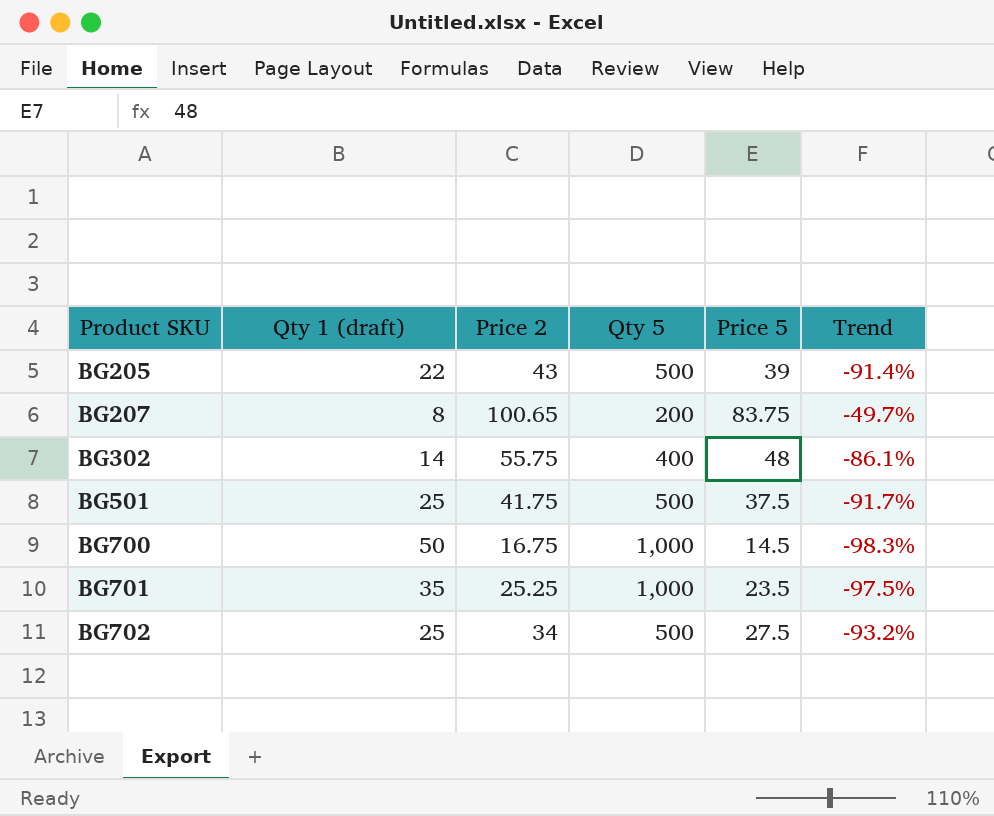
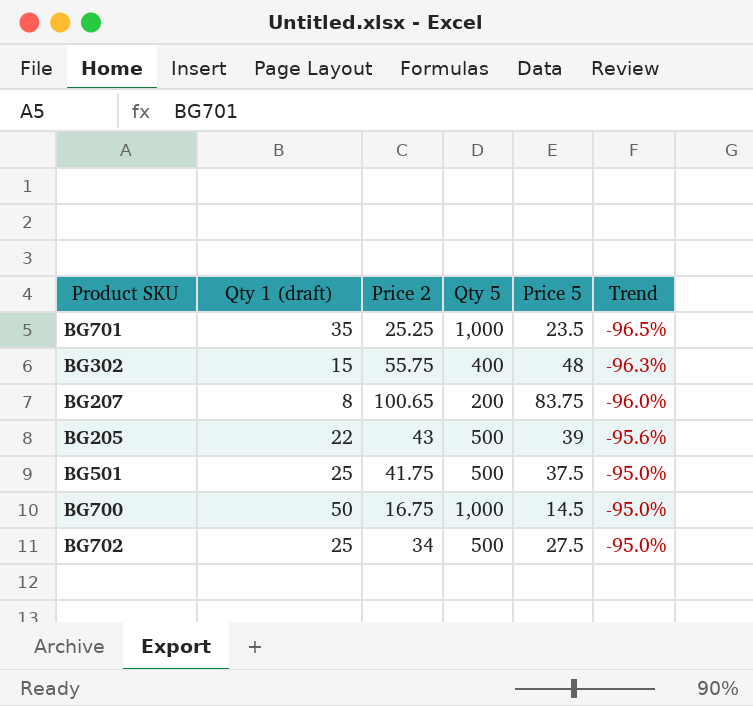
row order: Product SKU ascending -> Trend ascending
column Trend | formula: ([Price 2] - [Qty 5]) / [Qty 5] -> ([Qty 1 (draft)] - [Qty 5]) / [Qty 5]
BG302 | Qty 1 (draft): 14 -> 15

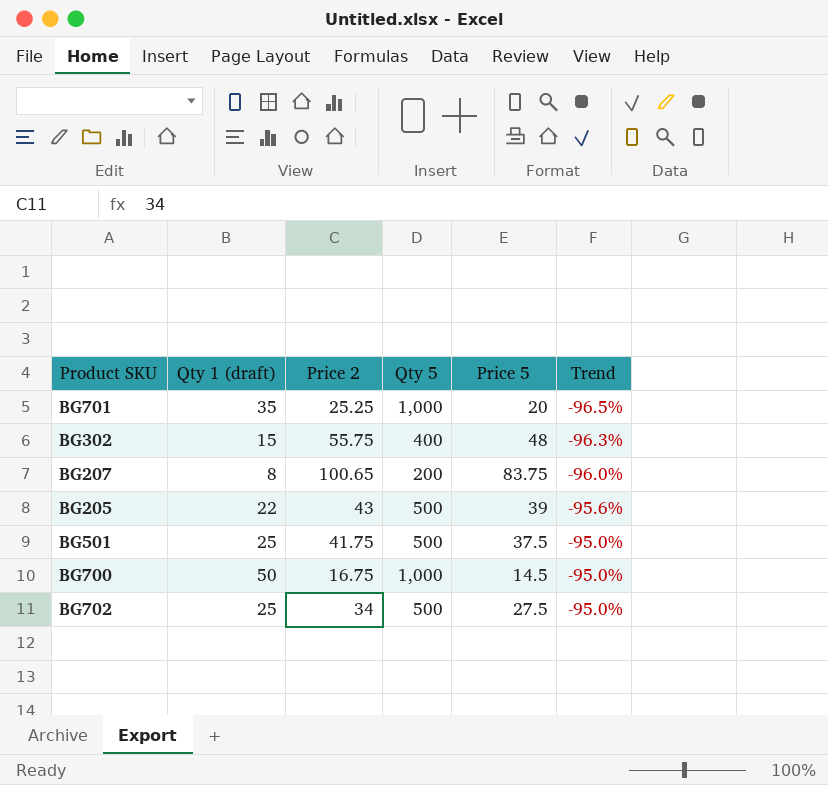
BG701 | Price 5: 23.5 -> 20

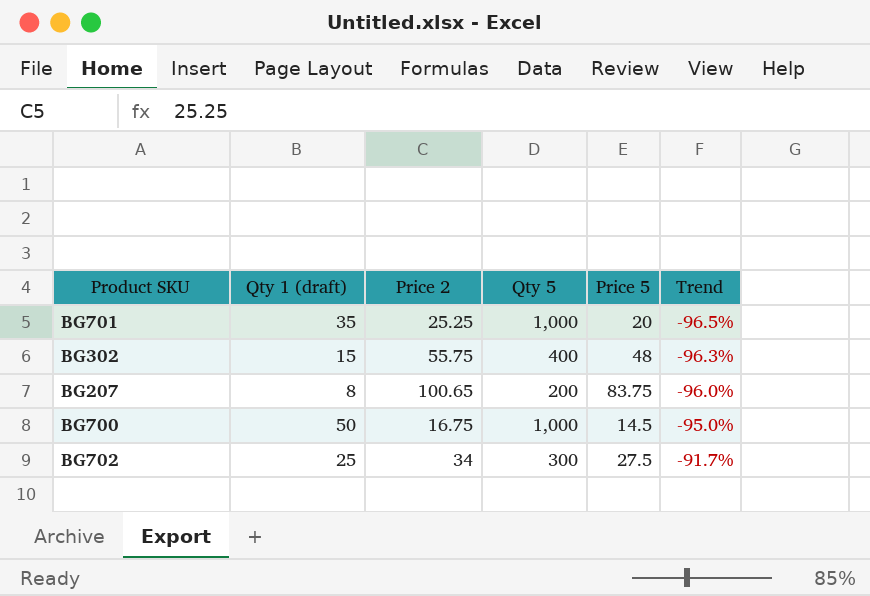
row BG205: 22 | 43 | 500 | 39 | -95.6% -> none
row BG501: 25 | 41.75 | 500 | 37.5 | -95.0% -> none
BG702 | Qty 5: 500 -> 300
BG702 | Trend: -95.0% -> -91.7%

